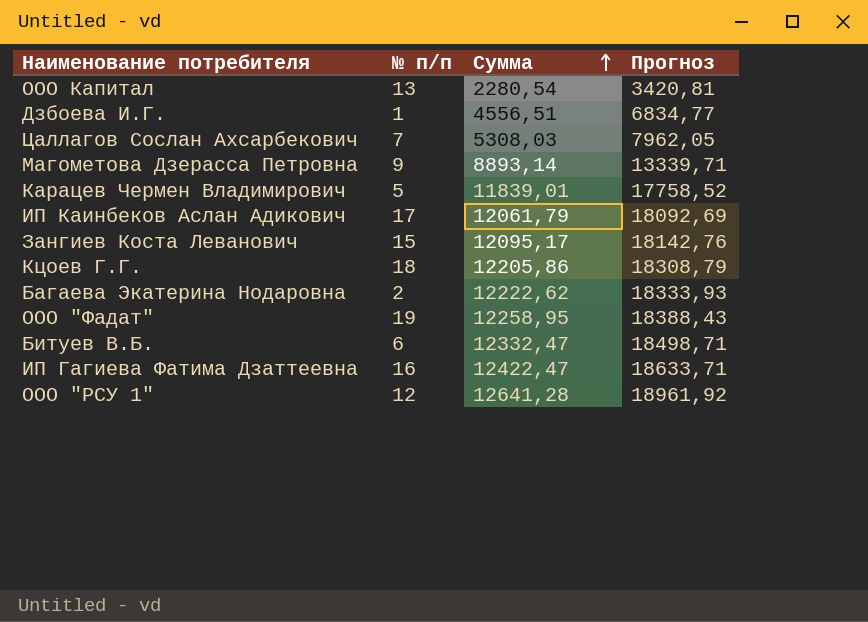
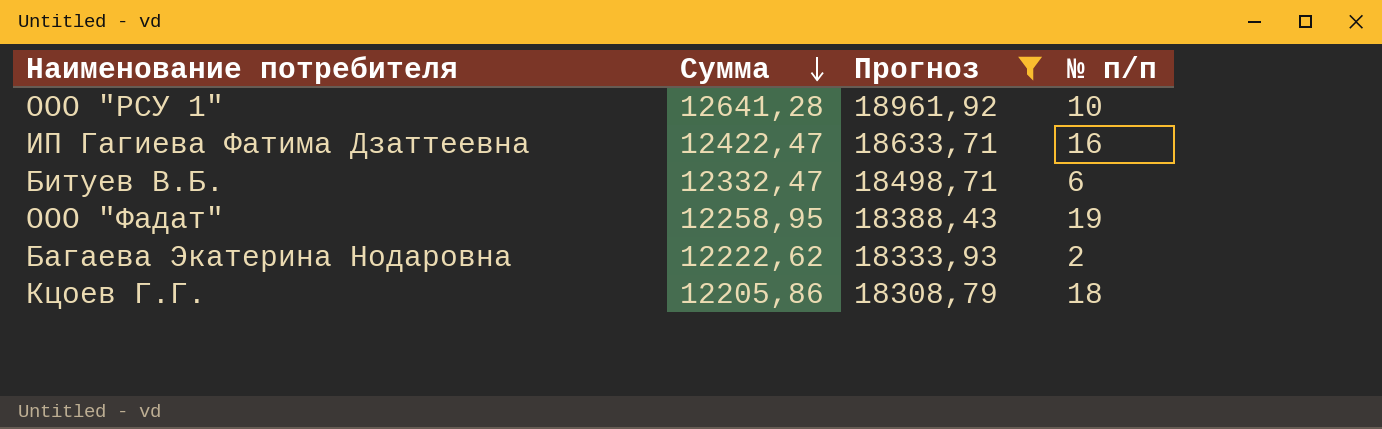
filter: none -> Прогноз >= 18308,79
row order: Сумма ascending -> Сумма descending
column № п/п | position: 2 -> 4
ООО "РСУ 1" | № п/п: 12 -> 10

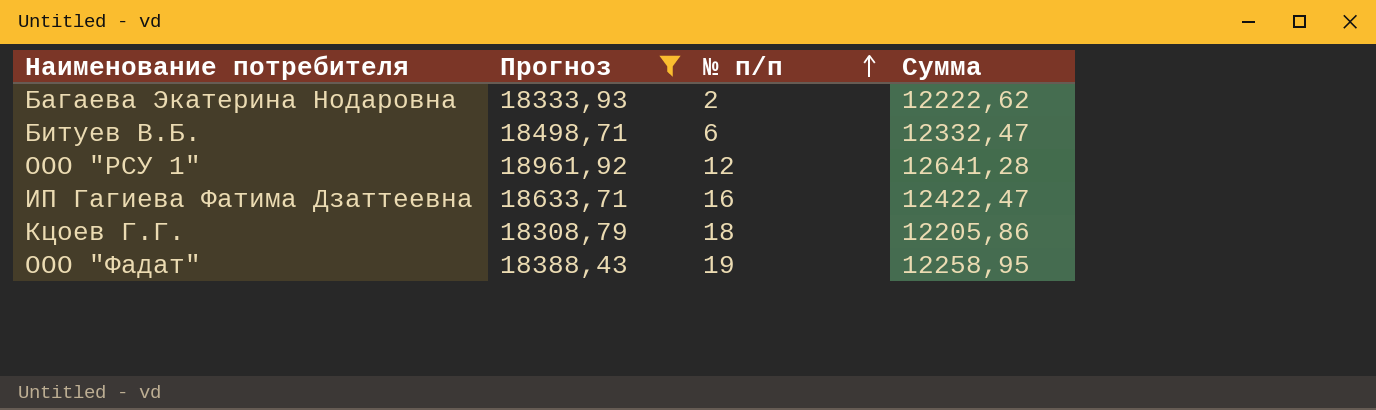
row order: Сумма descending -> № п/п ascending
column Сумма | position: 2 -> 4
ООО "РСУ 1" | № п/п: 10 -> 12

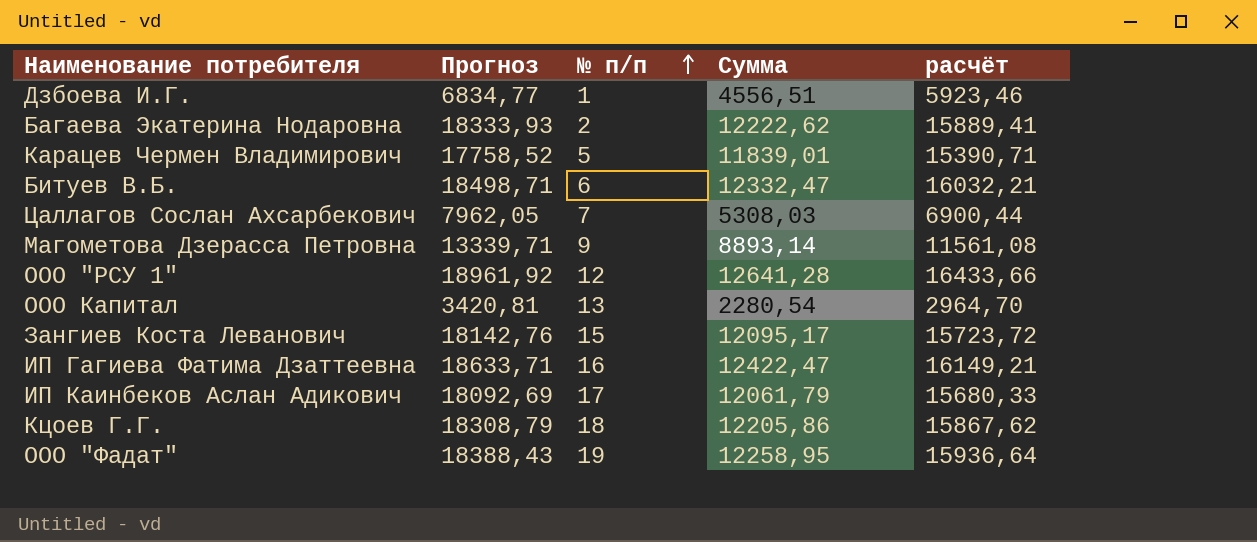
filter: Прогноз >= 18308,79 -> none
column расчёт | formula: none -> [Сумма] * 1,3

